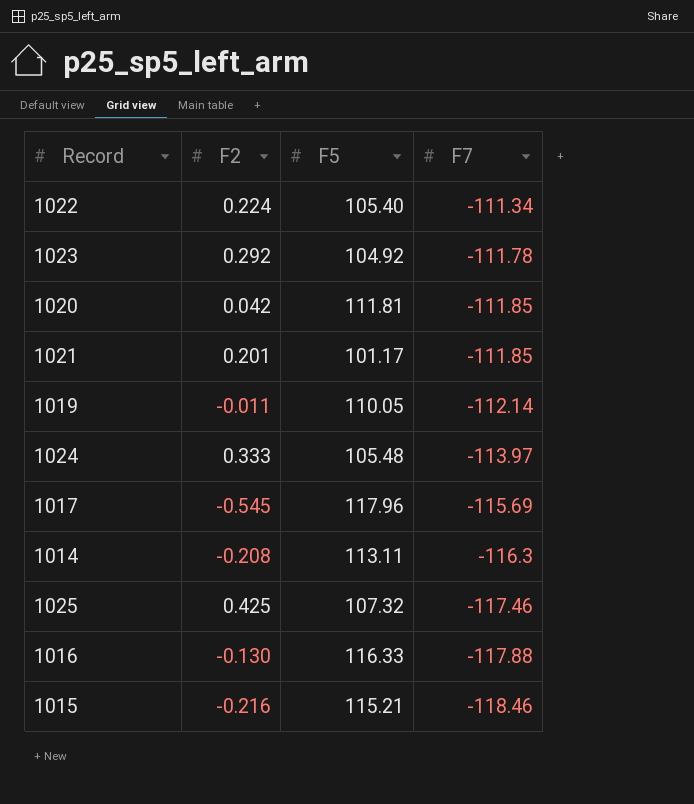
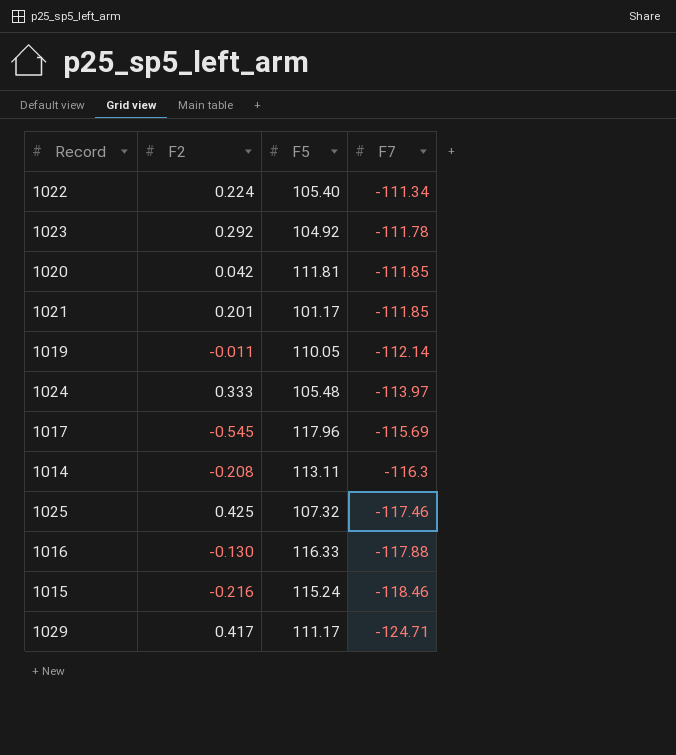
1015 | F5: 115.21 -> 115.24
row 1029: none -> 0.417 | 111.17 | -124.71

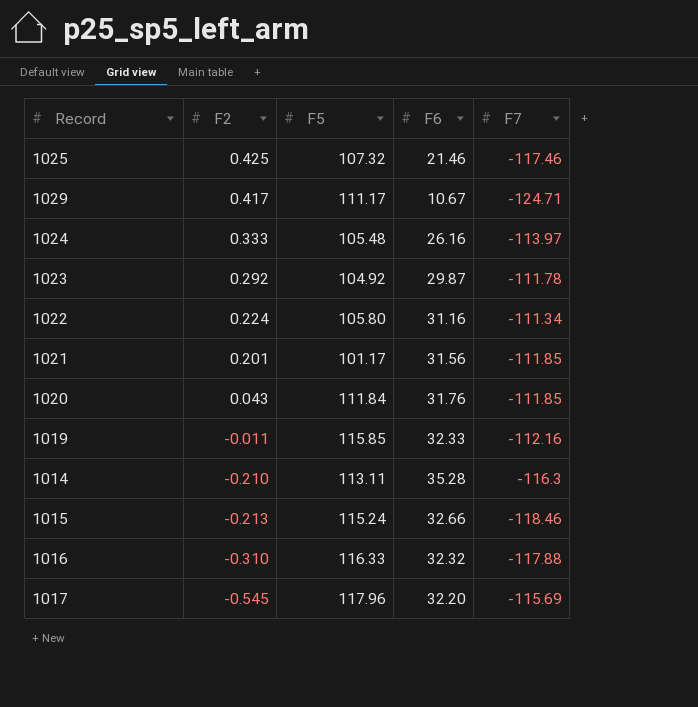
row order: F7 descending -> F2 descending
column F6 | position: none -> 4
1022 | F5: 105.40 -> 105.80
1020 | F2: 0.042 -> 0.043
1020 | F5: 111.81 -> 111.84
1019 | F5: 110.05 -> 115.85
1019 | F7: -112.14 -> -112.16
1014 | F2: -0.208 -> -0.210
1015 | F2: -0.216 -> -0.213
1016 | F2: -0.130 -> -0.310

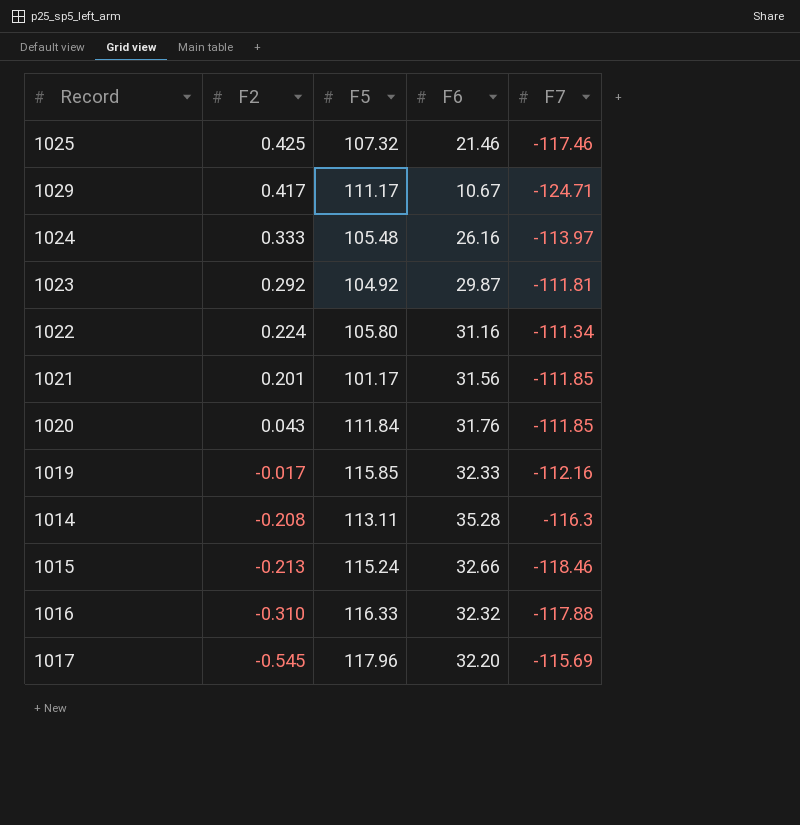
1023 | F7: -111.78 -> -111.81
1019 | F2: -0.011 -> -0.017
1014 | F2: -0.210 -> -0.208

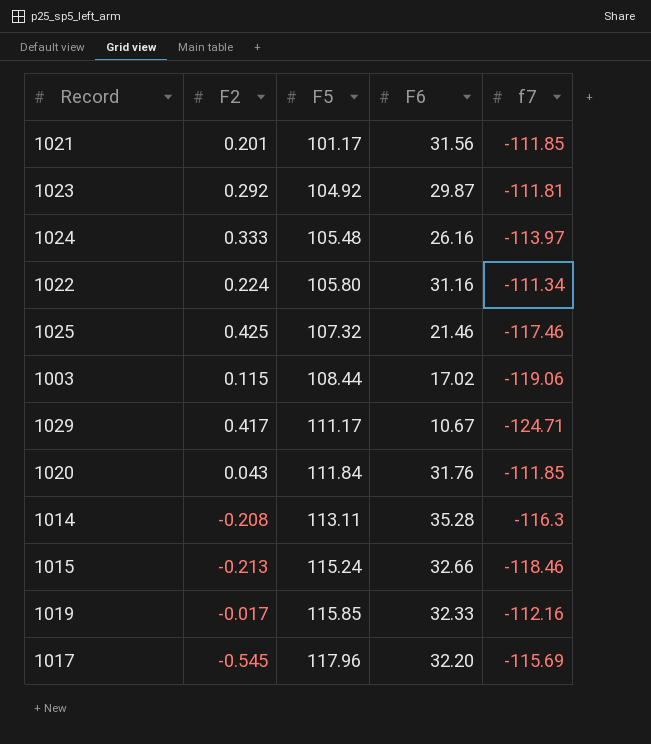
row order: F2 descending -> F5 ascending
column name: F7 -> f7
row 1016: -0.310 | 116.33 | 32.32 | -117.88 -> none
row 1003: none -> 0.115 | 108.44 | 17.02 | -119.06

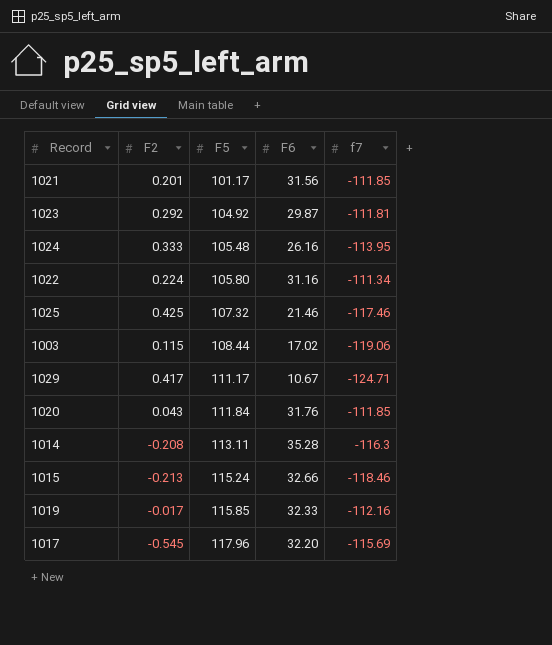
1024 | f7: -113.97 -> -113.95

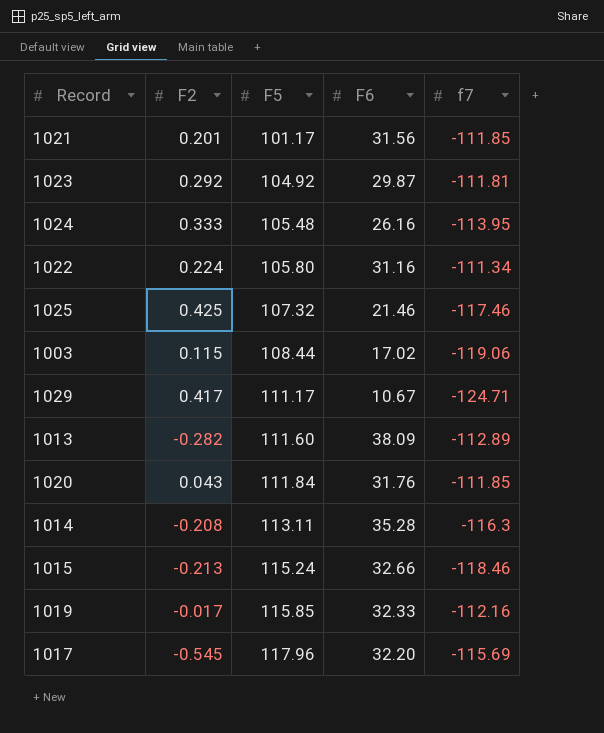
row 1013: none -> -0.282 | 111.60 | 38.09 | -112.89

